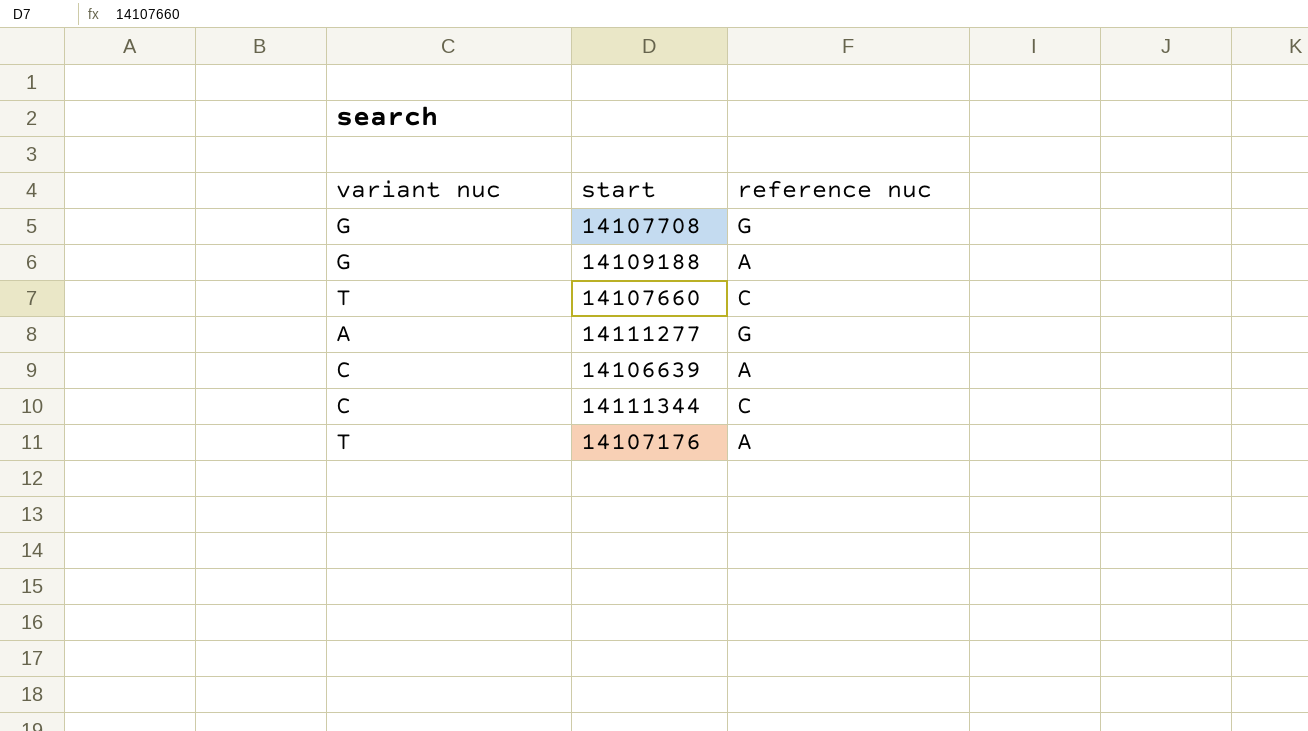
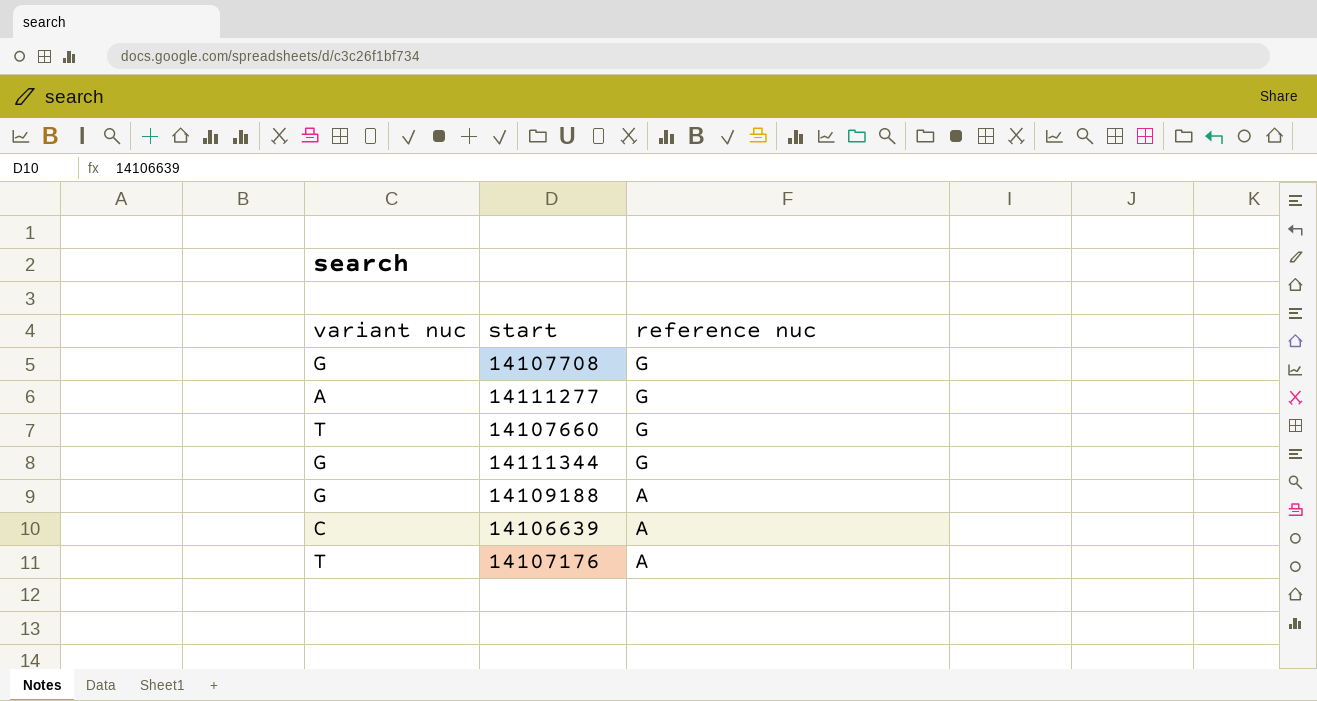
row order: none -> reference nuc descending
14107660 | reference nuc: C -> G
14111344 | variant nuc: C -> G
14111344 | reference nuc: C -> G

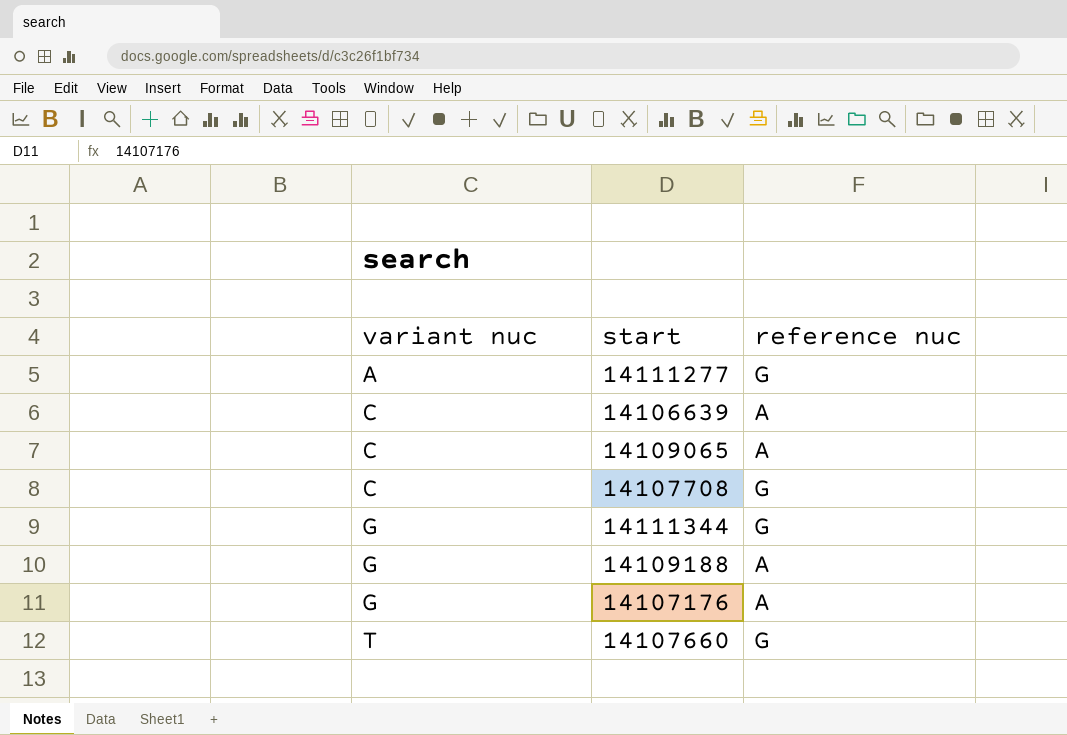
row order: reference nuc descending -> variant nuc ascending
row 14109065: none -> C | A
14107708 | variant nuc: G -> C
14107176 | variant nuc: T -> G

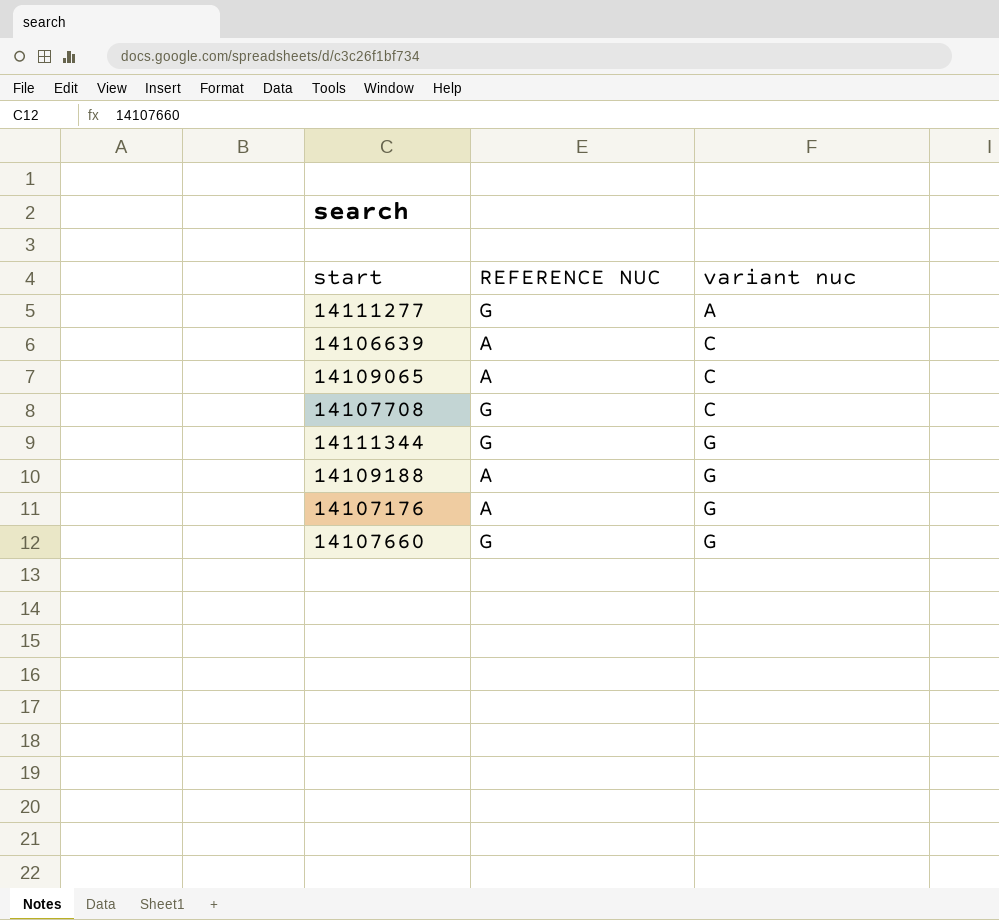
column name: reference nuc -> REFERENCE NUC
column variant nuc | position: 1 -> 3
14107660 | variant nuc: T -> G

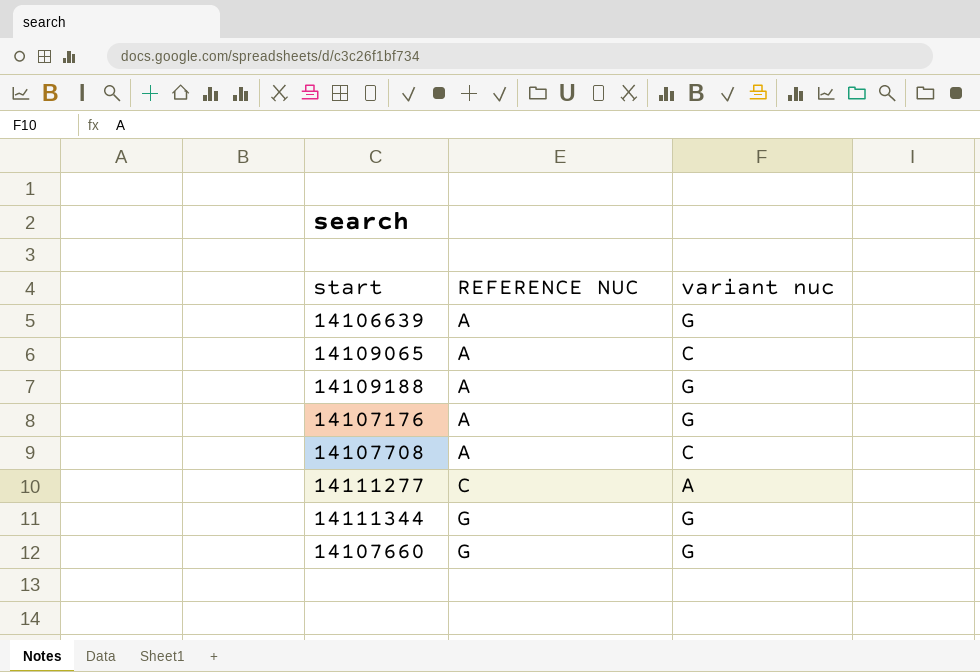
row order: variant nuc ascending -> REFERENCE NUC ascending
14106639 | variant nuc: C -> G
14107708 | REFERENCE NUC: G -> A
14111277 | REFERENCE NUC: G -> C

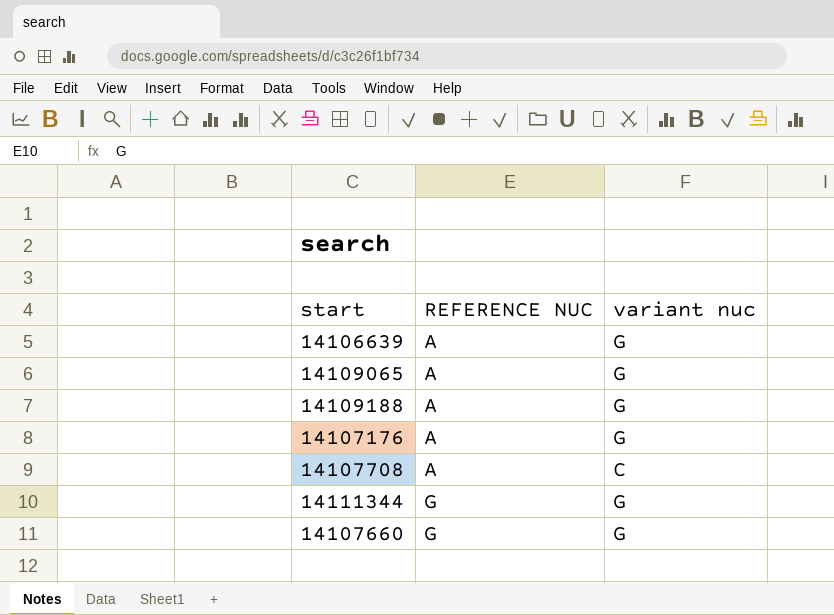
row 14111277: C | A -> none
14109065 | variant nuc: C -> G

